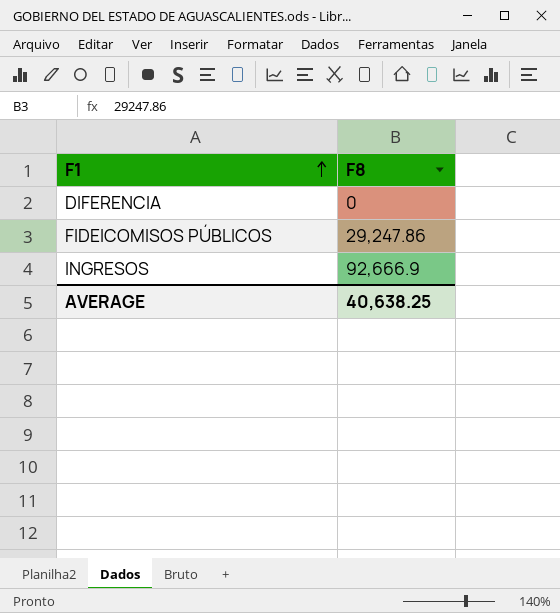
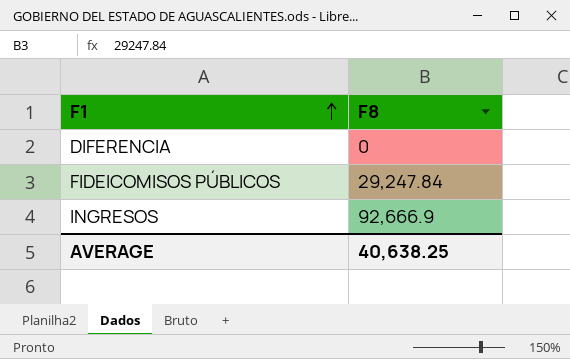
FIDEICOMISOS PÚBLICOS | F8: 29,247.86 -> 29,247.84

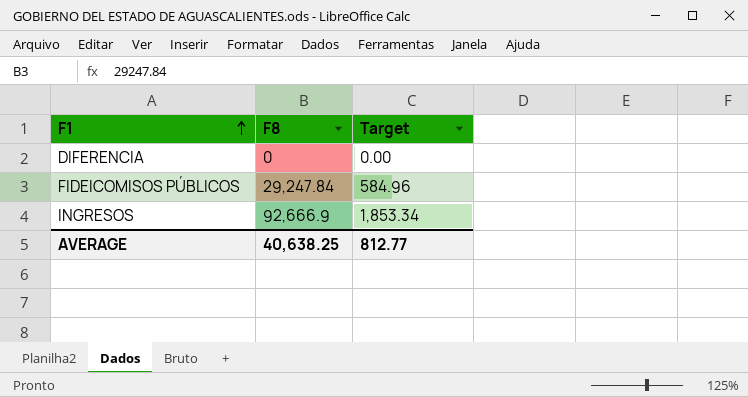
column Target | formula: none -> [F8] * 0.02

